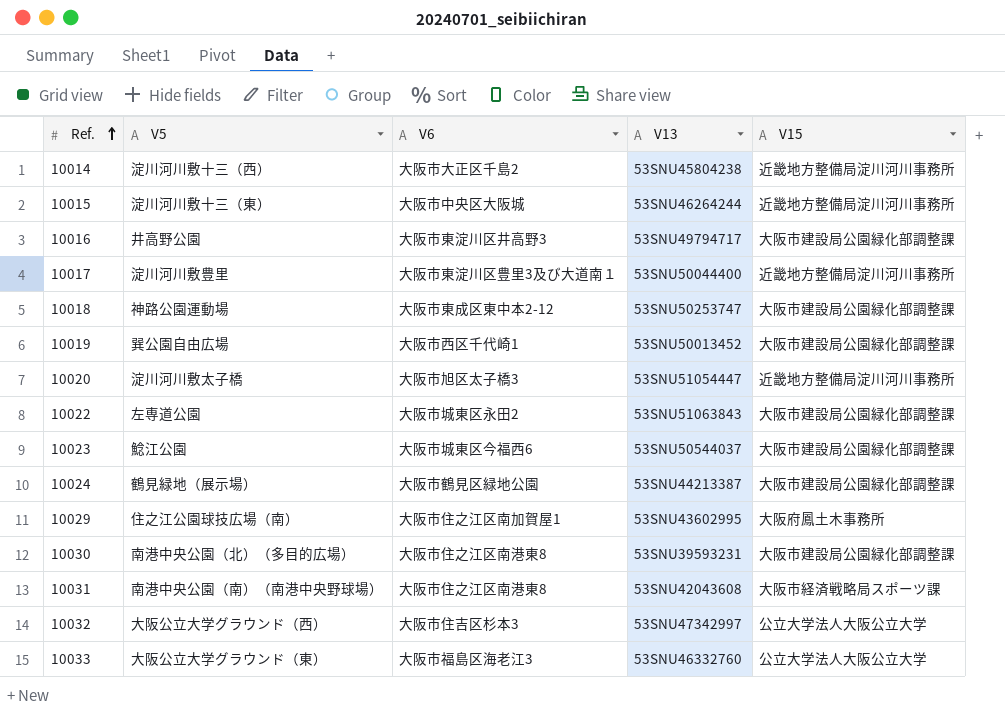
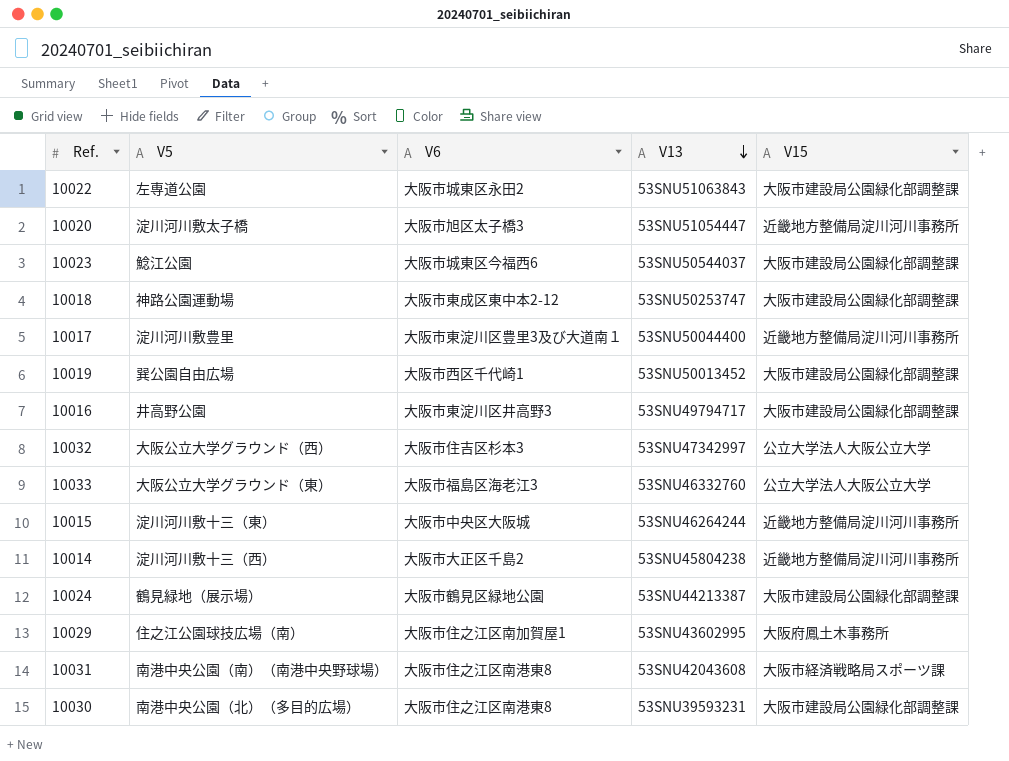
row order: Ref. ascending -> V13 descending

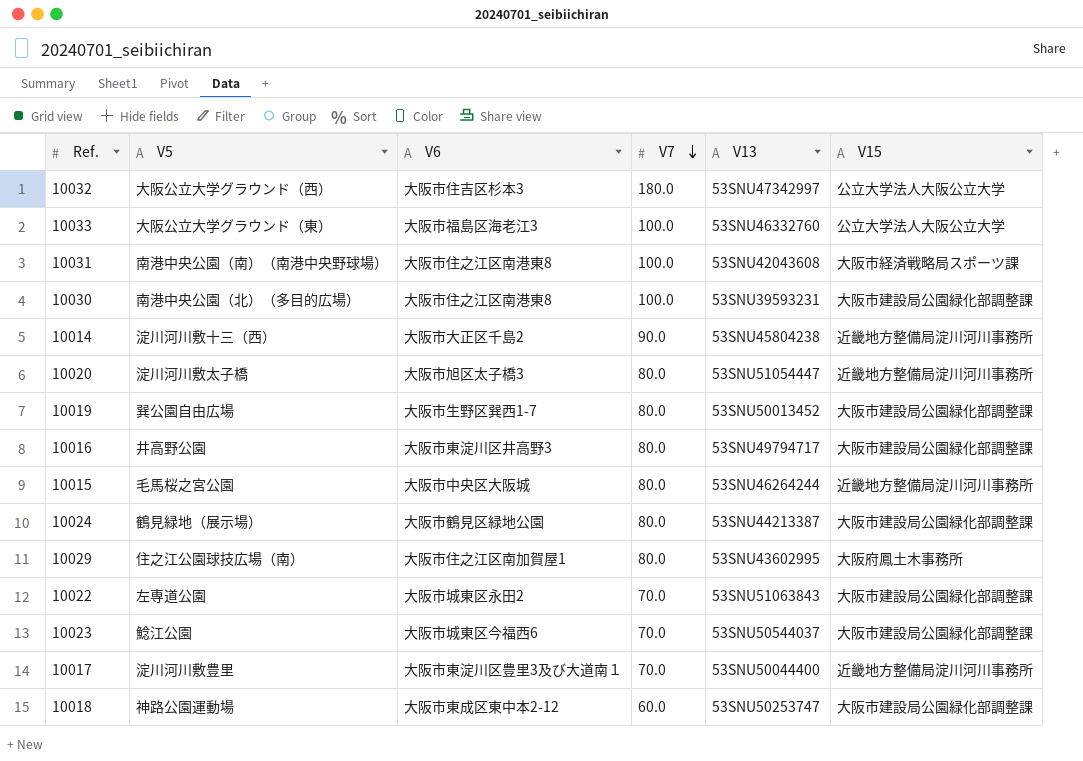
row order: V13 descending -> V7 descending
column V7 | position: none -> 4
10019 | V6: 大阪市西区千代崎1 -> 大阪市生野区巽西1-7
10015 | V5: 淀川河川敷十三（東） -> 毛馬桜之宮公園

